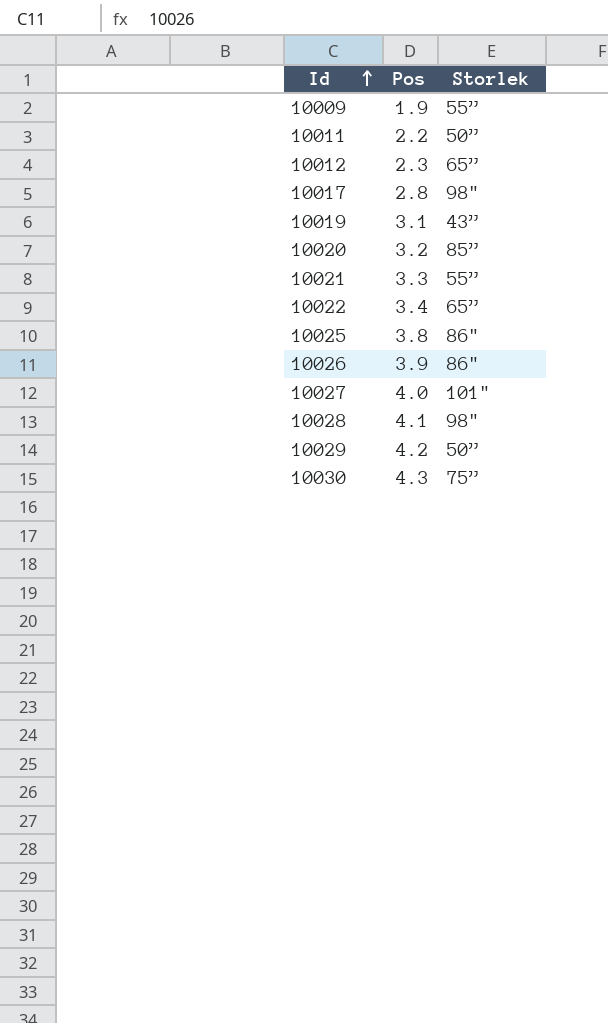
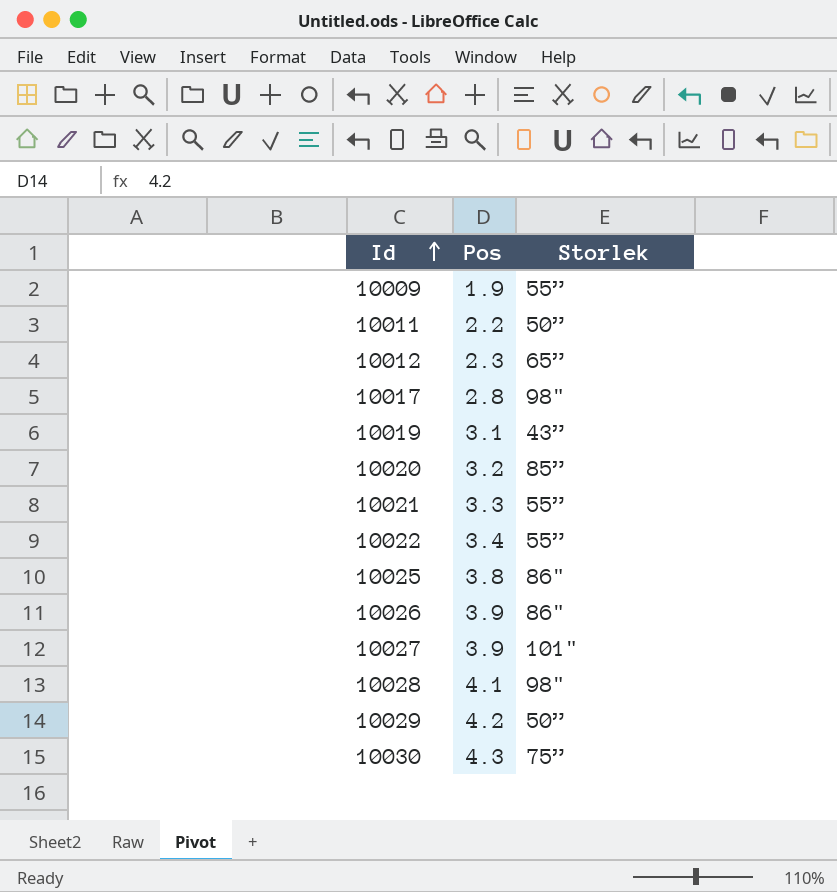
10022 | Storlek: 65” -> 55”
10027 | Pos: 4.0 -> 3.9

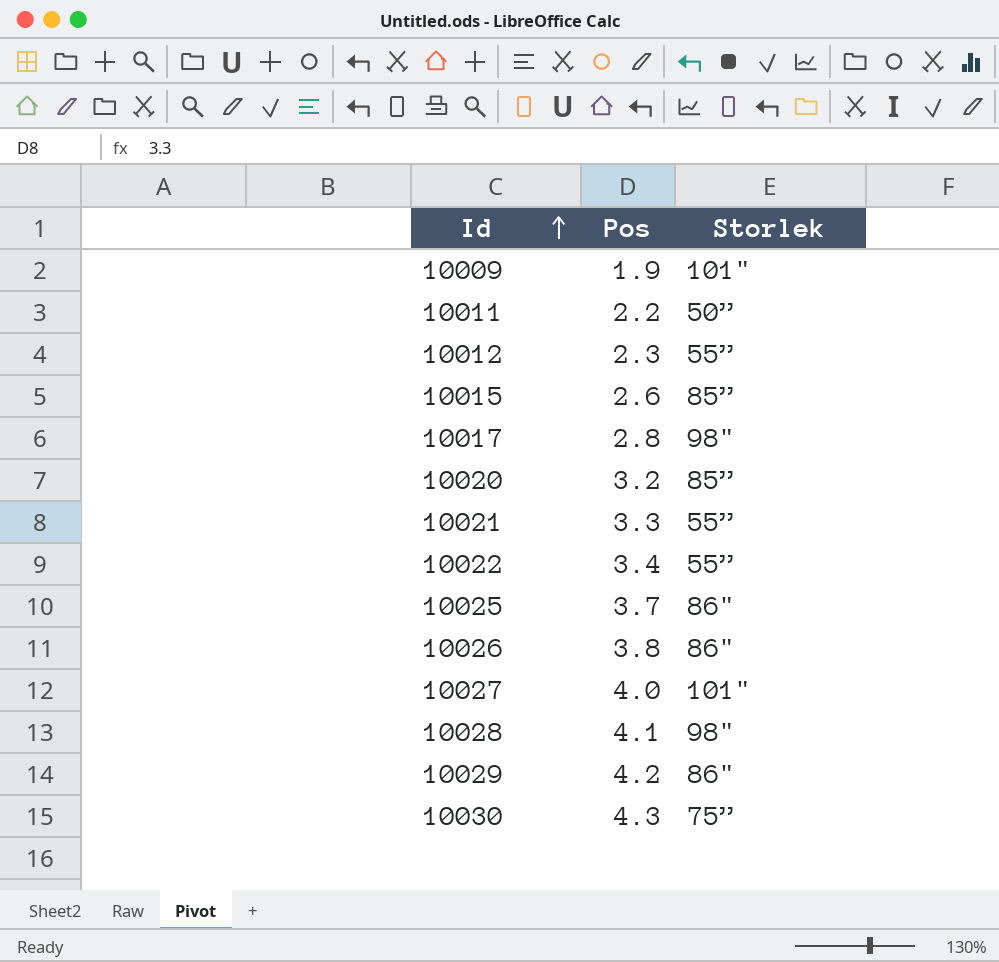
row 10019: 3.1 | 43” -> none
10009 | Storlek: 55” -> 101"
10012 | Storlek: 65” -> 55”
row 10015: none -> 2.6 | 85”
10025 | Pos: 3.8 -> 3.7
10026 | Pos: 3.9 -> 3.8
10027 | Pos: 3.9 -> 4.0
10029 | Storlek: 50” -> 86"

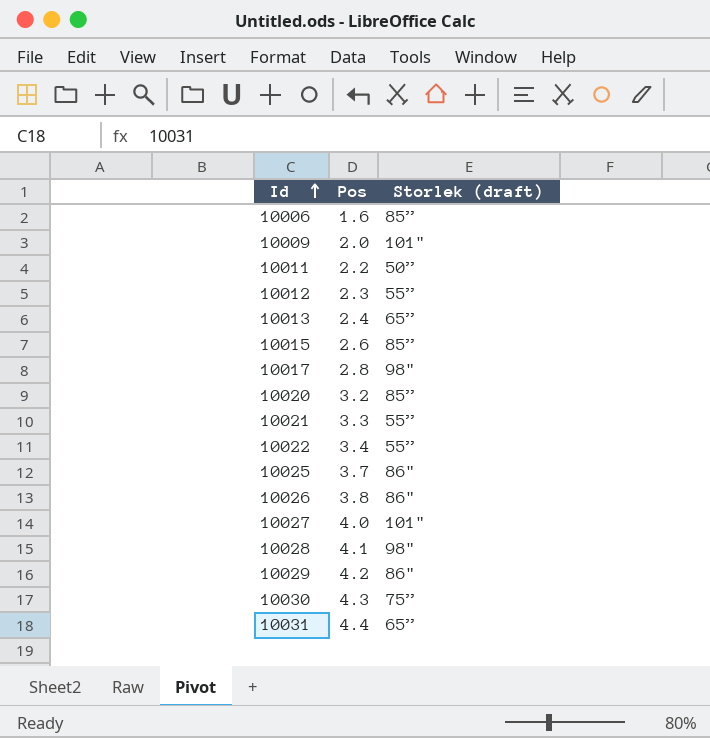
column name: Storlek -> Storlek (draft)
row 10006: none -> 1.6 | 85”
10009 | Pos: 1.9 -> 2.0
row 10013: none -> 2.4 | 65”
row 10031: none -> 4.4 | 65”

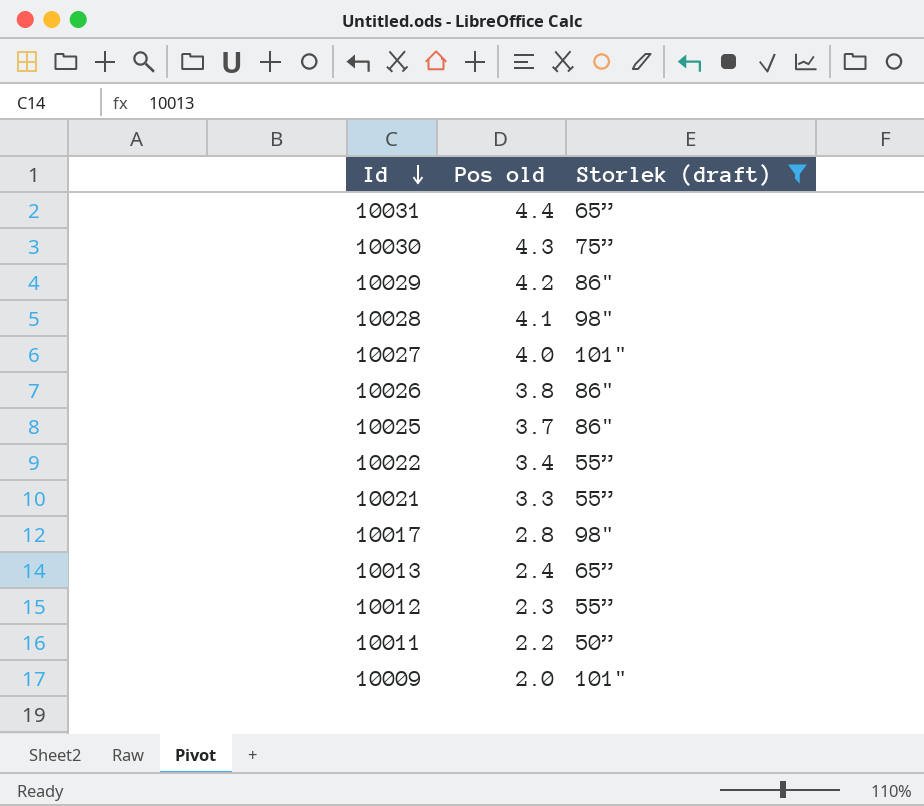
filter: none -> Storlek (draft) != 85”
row order: Id ascending -> Id descending
column name: Pos -> Pos old

